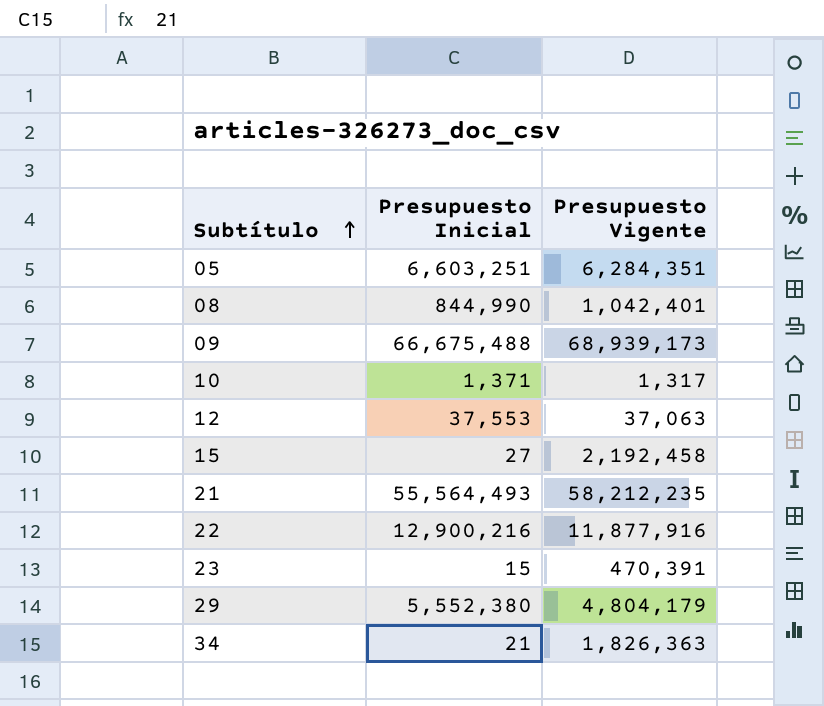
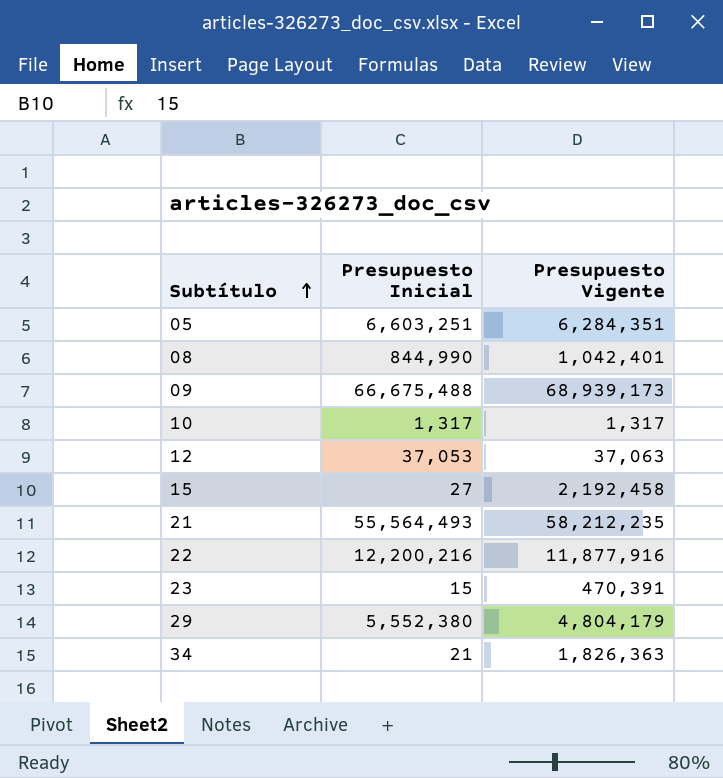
10 | Presupuesto Inicial: 1,371 -> 1,317
12 | Presupuesto Inicial: 37,553 -> 37,053
22 | Presupuesto Inicial: 12,900,216 -> 12,200,216

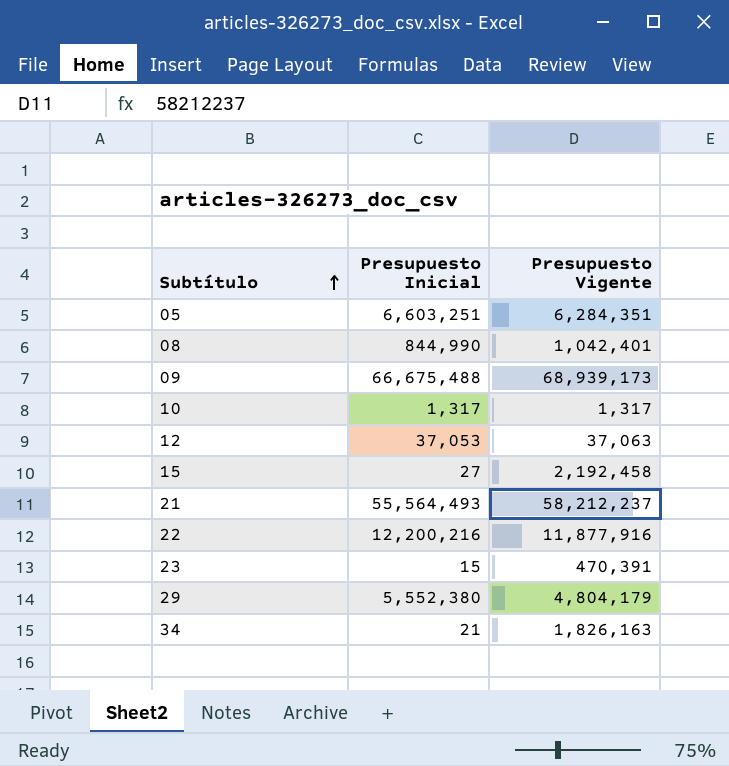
21 | Presupuesto Vigente: 58,212,235 -> 58,212,237
34 | Presupuesto Vigente: 1,826,363 -> 1,826,163

